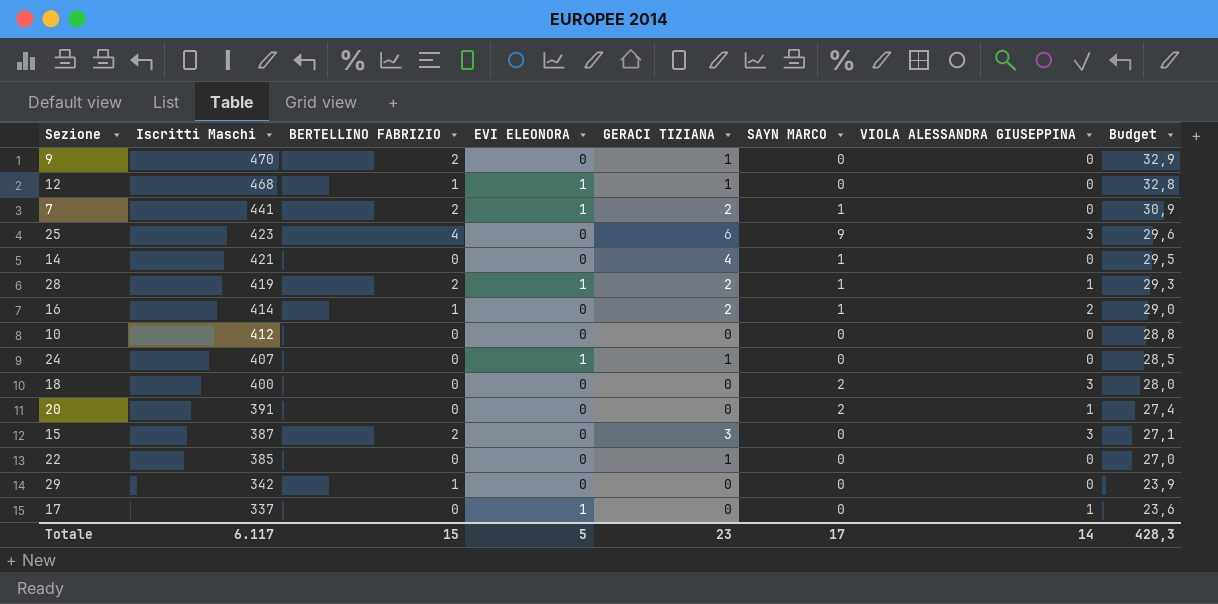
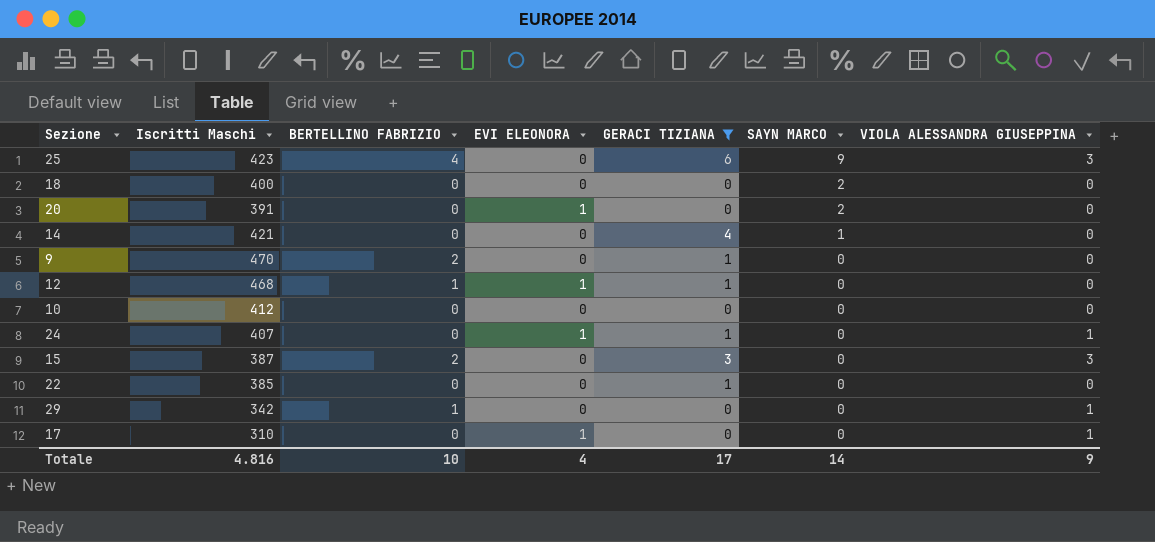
filter: none -> GERACI TIZIANA != 2
row order: Iscritti Maschi descending -> SAYN MARCO descending
column Budget | formula: [Iscritti Maschi] * 0,07 -> none
18 | VIOLA ALESSANDRA GIUSEPPINA: 3 -> 0
20 | EVI ELEONORA: 0 -> 1
20 | VIOLA ALESSANDRA GIUSEPPINA: 1 -> 0
24 | VIOLA ALESSANDRA GIUSEPPINA: 0 -> 1
29 | VIOLA ALESSANDRA GIUSEPPINA: 0 -> 1
17 | Iscritti Maschi: 337 -> 310
Totale | Iscritti Maschi: 6.117 -> 4.816
Totale | BERTELLINO FABRIZIO: 15 -> 10
Totale | EVI ELEONORA: 5 -> 4
Totale | GERACI TIZIANA: 23 -> 17
Totale | SAYN MARCO: 17 -> 14
Totale | VIOLA ALESSANDRA GIUSEPPINA: 14 -> 9

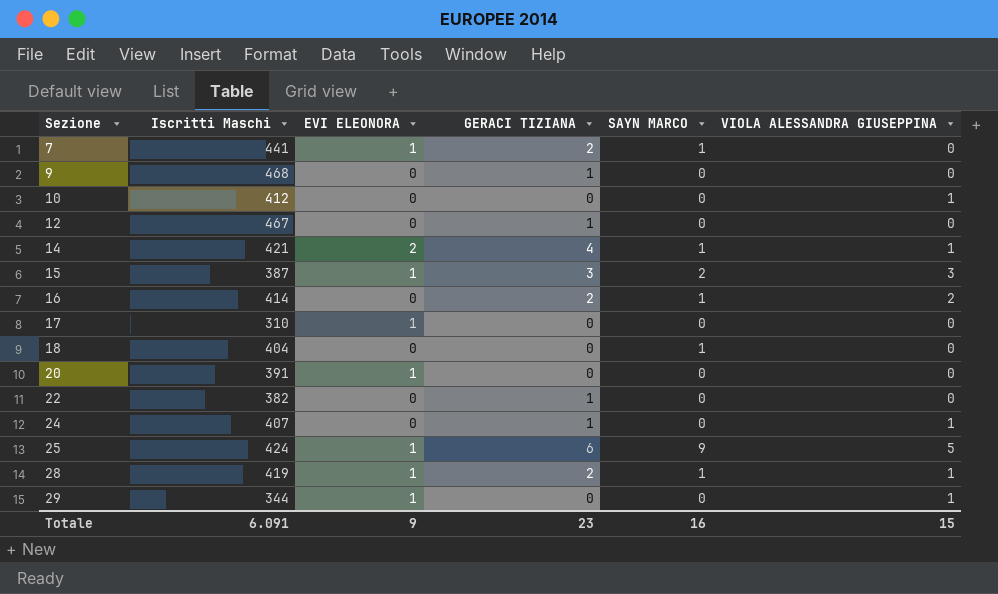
filter: GERACI TIZIANA != 2 -> none
row order: SAYN MARCO descending -> Sezione ascending
column BERTELLINO FABRIZIO | position: 3 -> none
9 | Iscritti Maschi: 470 -> 468
10 | VIOLA ALESSANDRA GIUSEPPINA: 0 -> 1
12 | Iscritti Maschi: 468 -> 467
12 | EVI ELEONORA: 1 -> 0
14 | EVI ELEONORA: 0 -> 2
14 | VIOLA ALESSANDRA GIUSEPPINA: 0 -> 1
15 | EVI ELEONORA: 0 -> 1
15 | SAYN MARCO: 0 -> 2
17 | VIOLA ALESSANDRA GIUSEPPINA: 1 -> 0
18 | Iscritti Maschi: 400 -> 404
18 | SAYN MARCO: 2 -> 1
20 | SAYN MARCO: 2 -> 0
22 | Iscritti Maschi: 385 -> 382
24 | EVI ELEONORA: 1 -> 0
25 | Iscritti Maschi: 423 -> 424
25 | EVI ELEONORA: 0 -> 1
25 | VIOLA ALESSANDRA GIUSEPPINA: 3 -> 5
29 | Iscritti Maschi: 342 -> 344
29 | EVI ELEONORA: 0 -> 1
Totale | Iscritti Maschi: 4.816 -> 6.091
Totale | EVI ELEONORA: 4 -> 9
Totale | GERACI TIZIANA: 17 -> 23
Totale | SAYN MARCO: 14 -> 16
Totale | VIOLA ALESSANDRA GIUSEPPINA: 9 -> 15

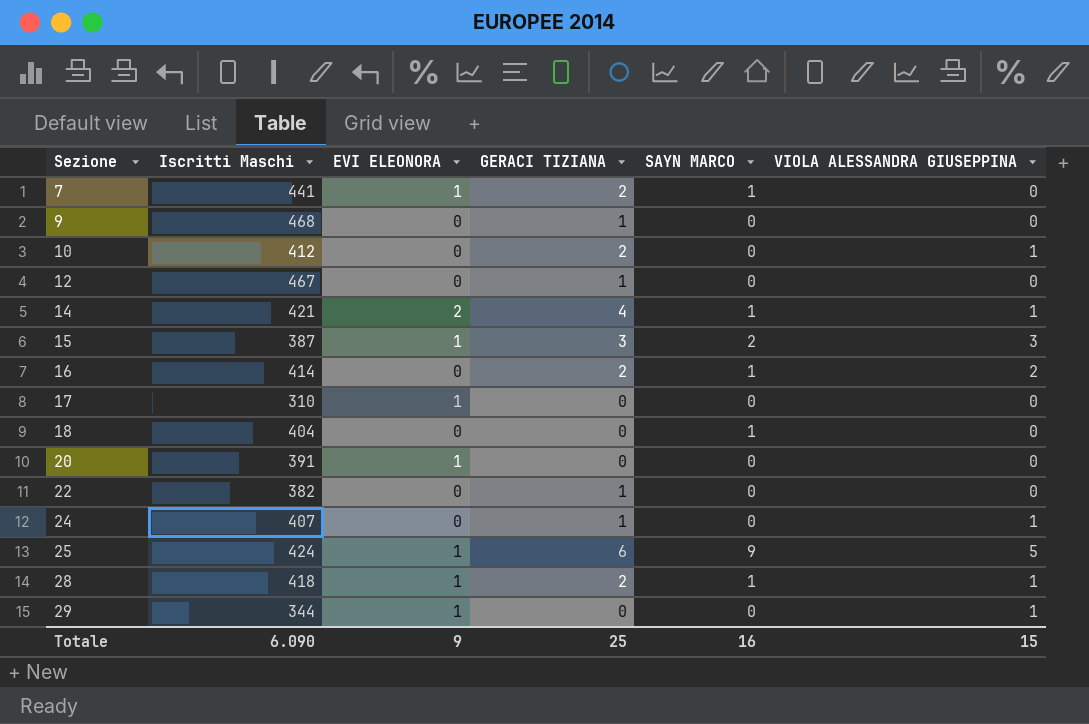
10 | GERACI TIZIANA: 0 -> 2
28 | Iscritti Maschi: 419 -> 418
Totale | Iscritti Maschi: 6.091 -> 6.090
Totale | GERACI TIZIANA: 23 -> 25

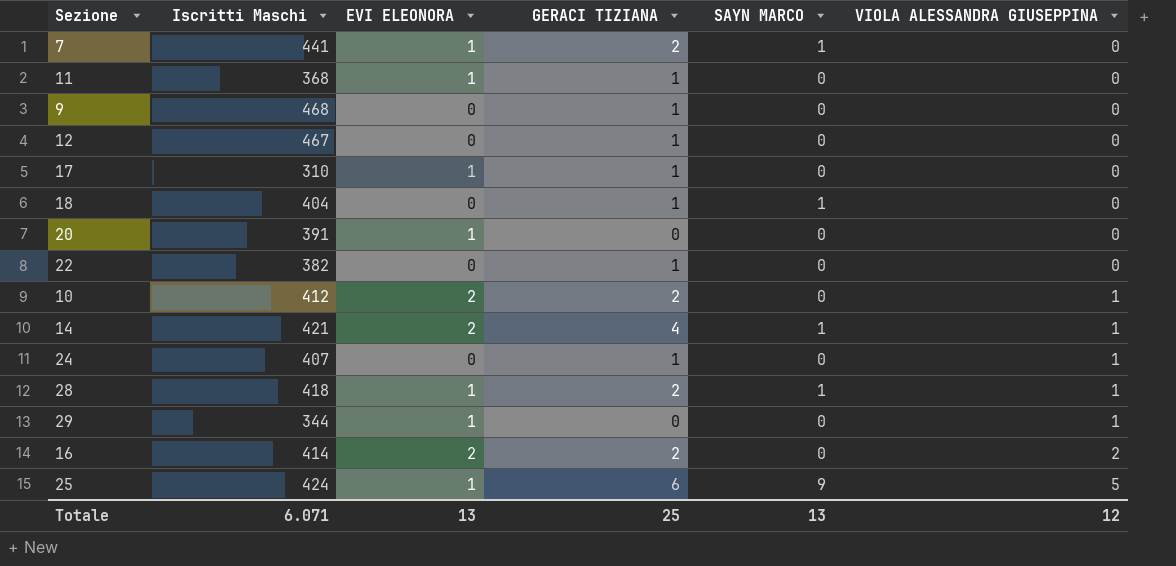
row order: Sezione ascending -> VIOLA ALESSANDRA GIUSEPPINA ascending
row 15: 387 | 1 | 3 | 2 | 3 -> none
row 11: none -> 368 | 1 | 1 | 0 | 0
17 | GERACI TIZIANA: 0 -> 1
18 | GERACI TIZIANA: 0 -> 1
10 | EVI ELEONORA: 0 -> 2
16 | EVI ELEONORA: 0 -> 2
16 | SAYN MARCO: 1 -> 0
Totale | Iscritti Maschi: 6.090 -> 6.071
Totale | EVI ELEONORA: 9 -> 13
Totale | SAYN MARCO: 16 -> 13
Totale | VIOLA ALESSANDRA GIUSEPPINA: 15 -> 12

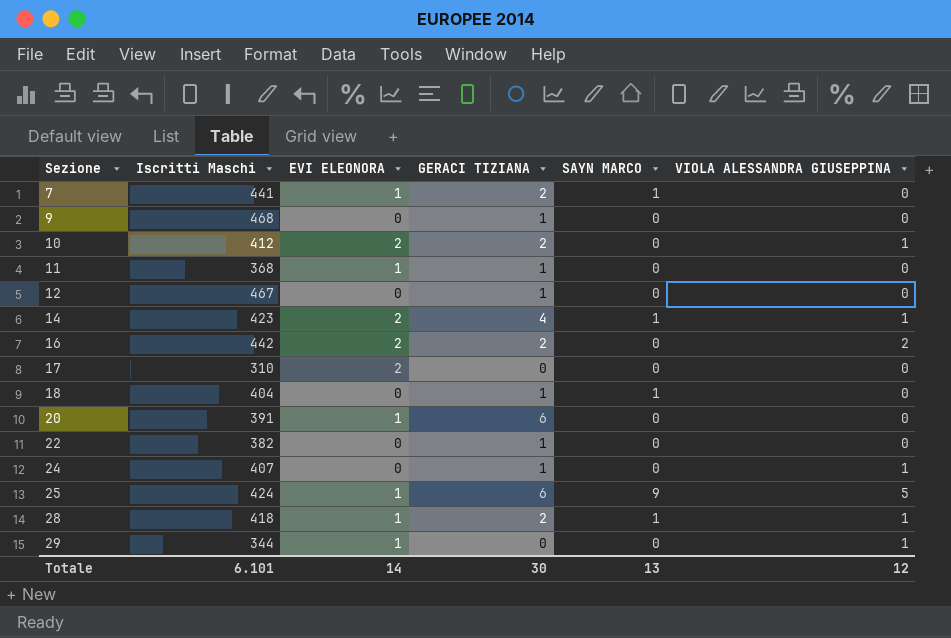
row order: VIOLA ALESSANDRA GIUSEPPINA ascending -> Sezione ascending
14 | Iscritti Maschi: 421 -> 423
16 | Iscritti Maschi: 414 -> 442
17 | EVI ELEONORA: 1 -> 2
17 | GERACI TIZIANA: 1 -> 0
20 | GERACI TIZIANA: 0 -> 6
Totale | Iscritti Maschi: 6.071 -> 6.101
Totale | EVI ELEONORA: 13 -> 14
Totale | GERACI TIZIANA: 25 -> 30

